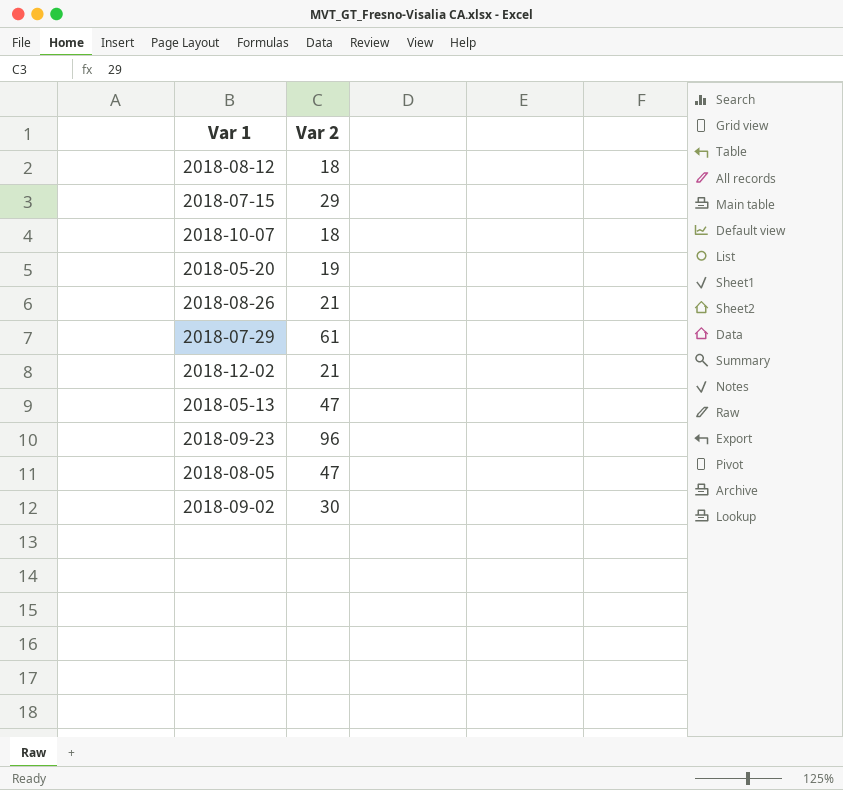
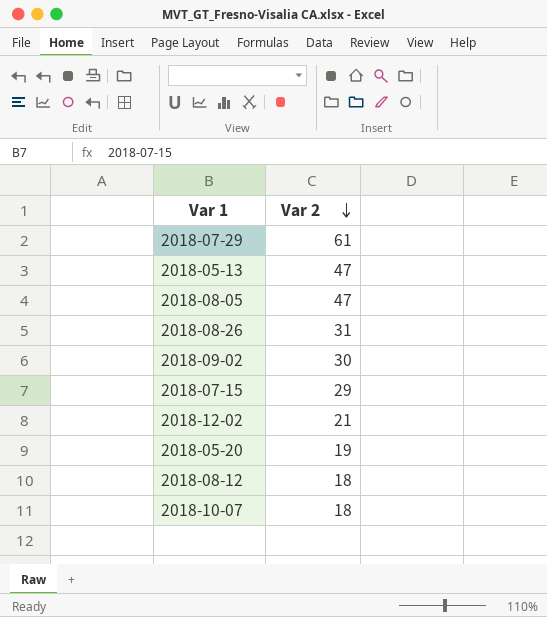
row order: none -> Var 2 descending
row 2018-09-23: 96 -> none
2018-08-26 | Var 2: 21 -> 31

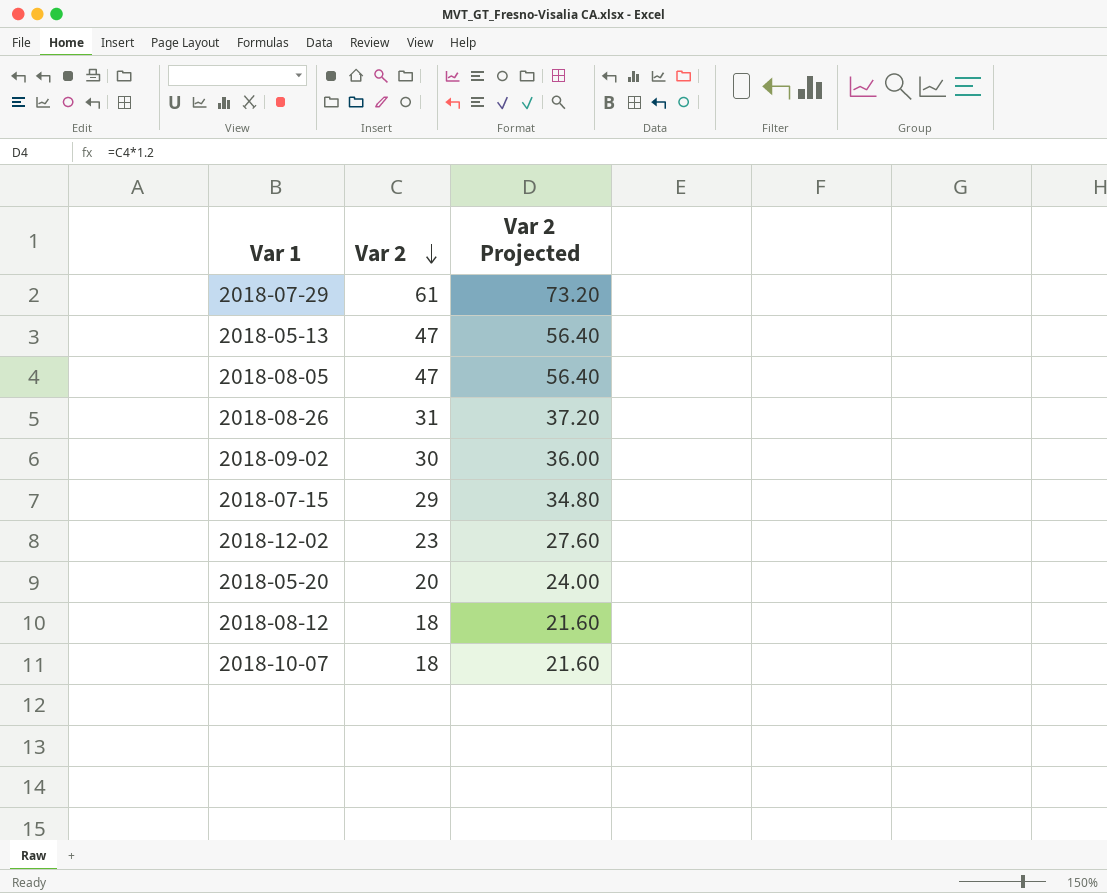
column Var 2 Projected | formula: none -> [Var 2] * 1.2
2018-12-02 | Var 2: 21 -> 23
2018-05-20 | Var 2: 19 -> 20

